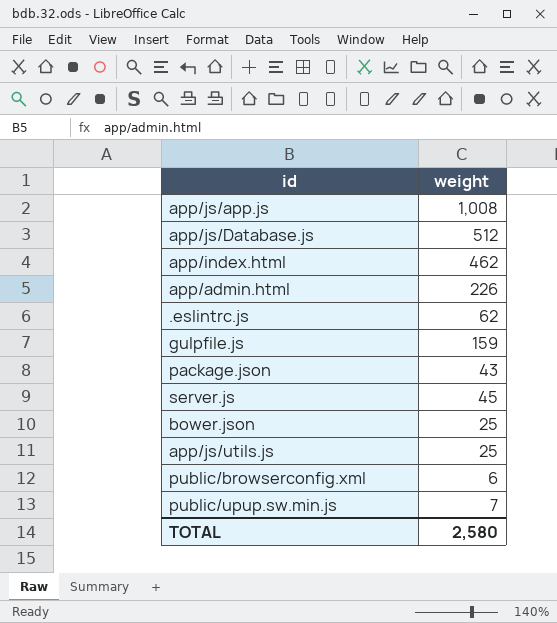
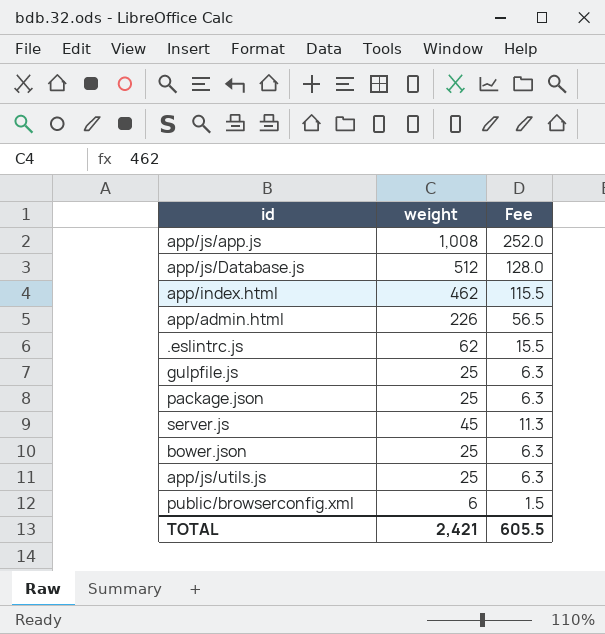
column Fee | formula: none -> [weight] * 0.25
row public/upup.sw.min.js: 7 -> none
gulpfile.js | weight: 159 -> 25
package.json | weight: 43 -> 25
TOTAL | weight: 2,580 -> 2,421

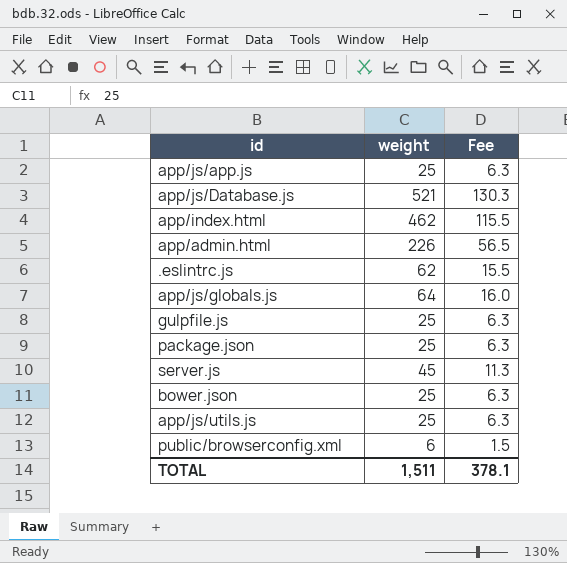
app/js/app.js | weight: 1,008 -> 25
app/js/app.js | Fee: 252.0 -> 6.3
app/js/Database.js | weight: 512 -> 521
app/js/Database.js | Fee: 128.0 -> 130.3
row app/js/globals.js: none -> 64 | 16.0
TOTAL | weight: 2,421 -> 1,511
TOTAL | Fee: 605.5 -> 378.1

